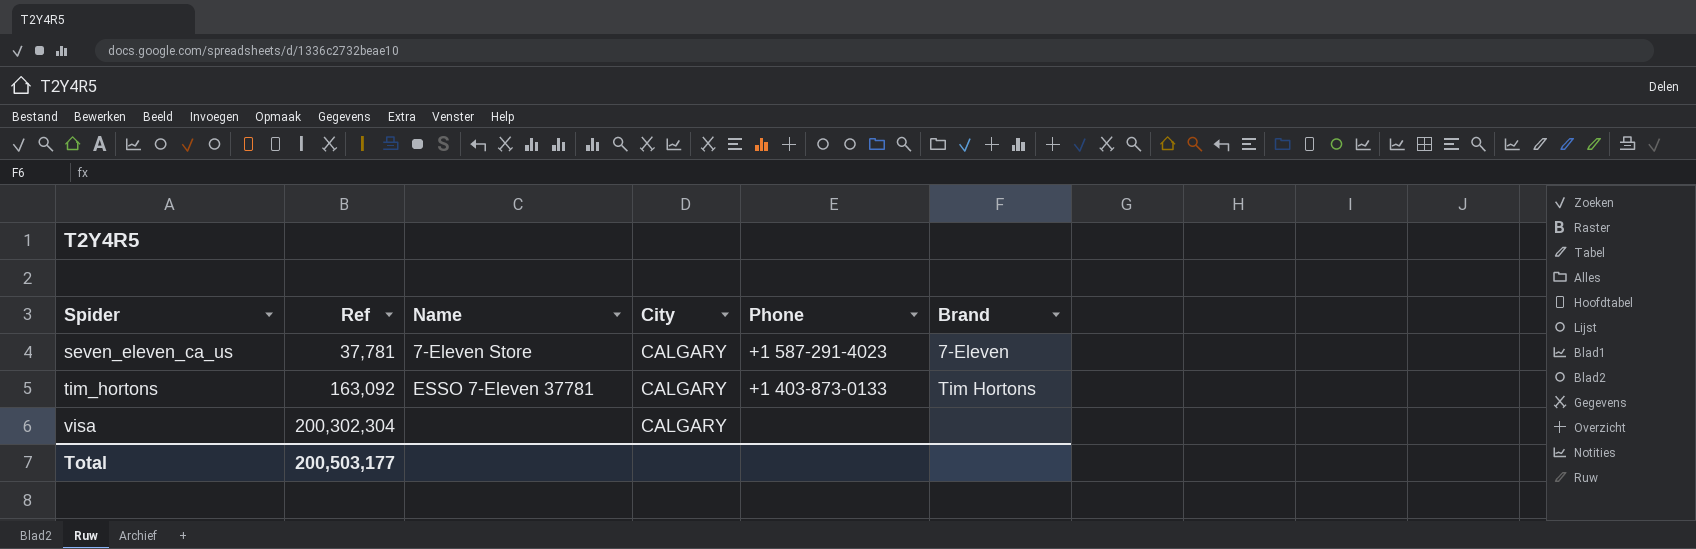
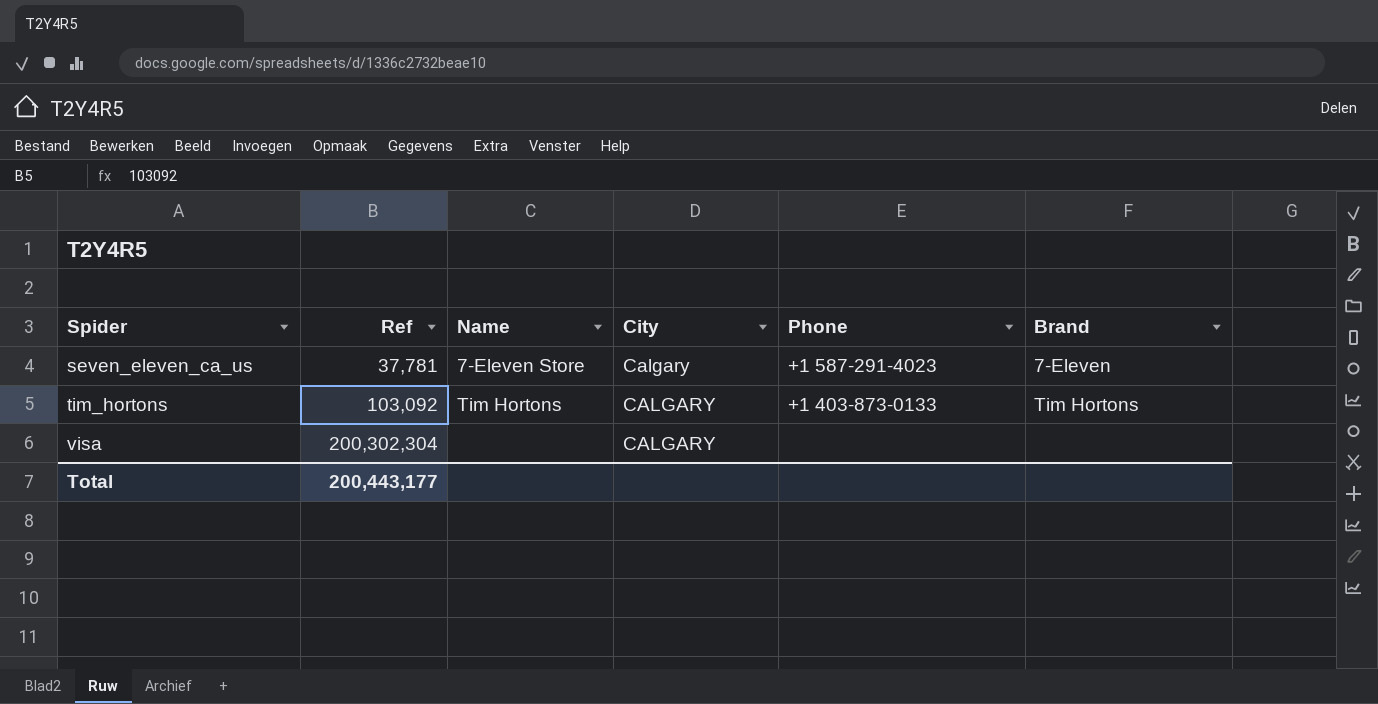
seven_eleven_ca_us | City: CALGARY -> Calgary
tim_hortons | Ref: 163,092 -> 103,092
tim_hortons | Name: ESSO 7-Eleven 37781 -> Tim Hortons
Total | Ref: 200,503,177 -> 200,443,177

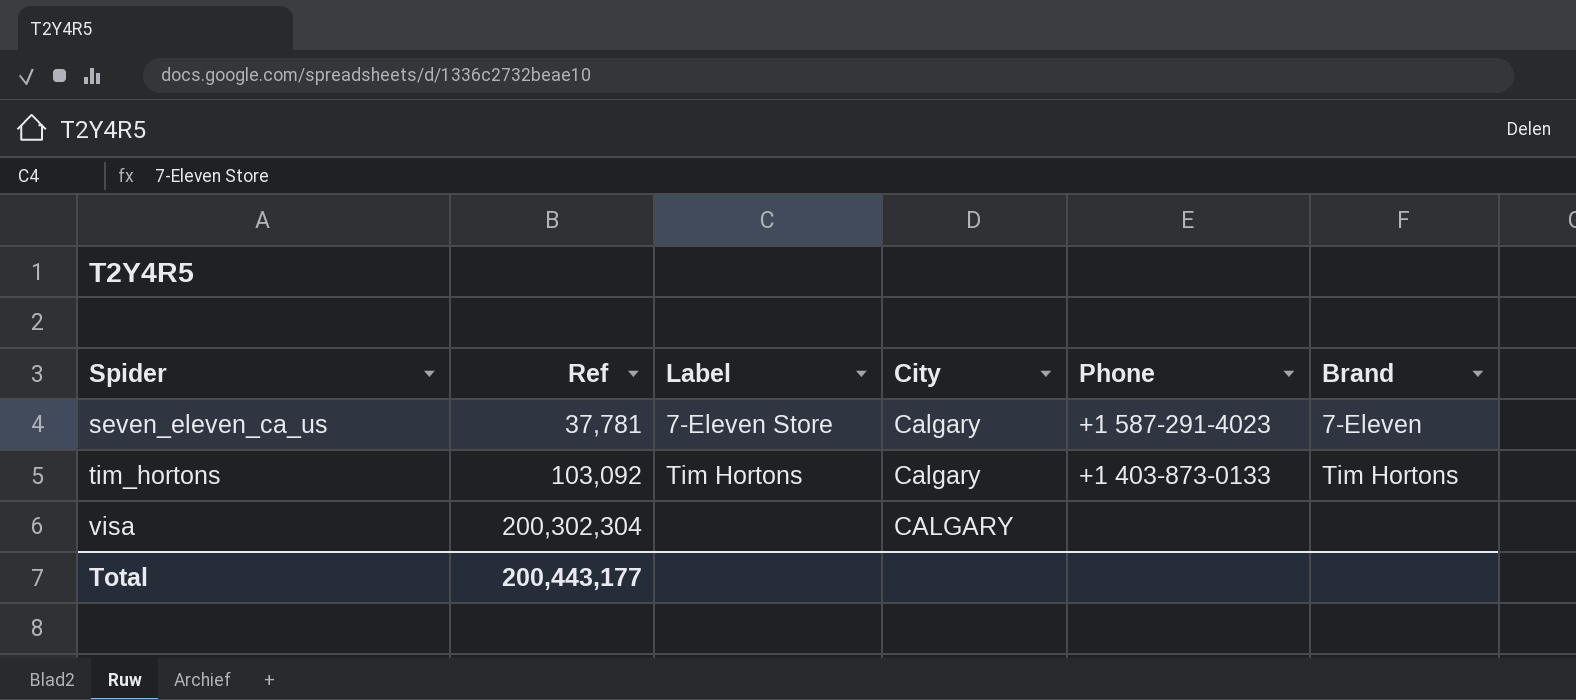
column name: Name -> Label
tim_hortons | City: CALGARY -> Calgary

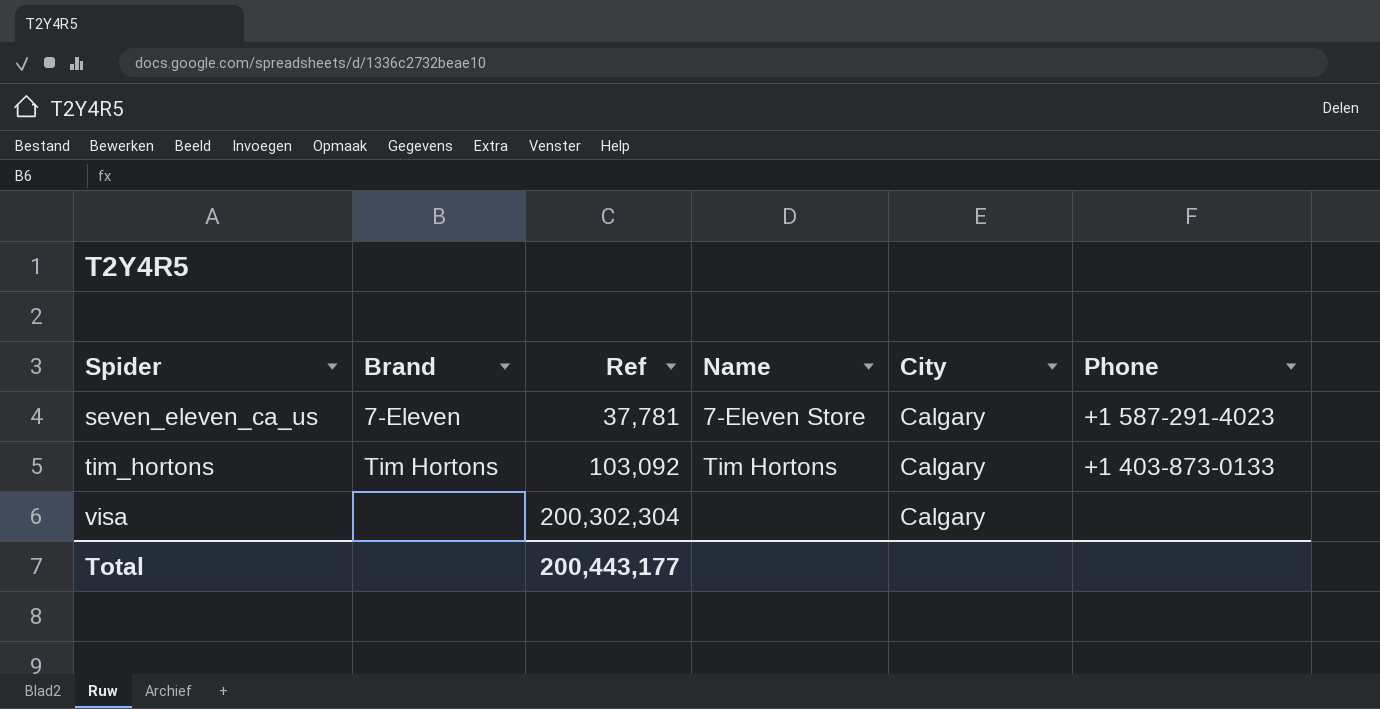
column Brand | position: 6 -> 2
column name: Label -> Name
visa | City: CALGARY -> Calgary

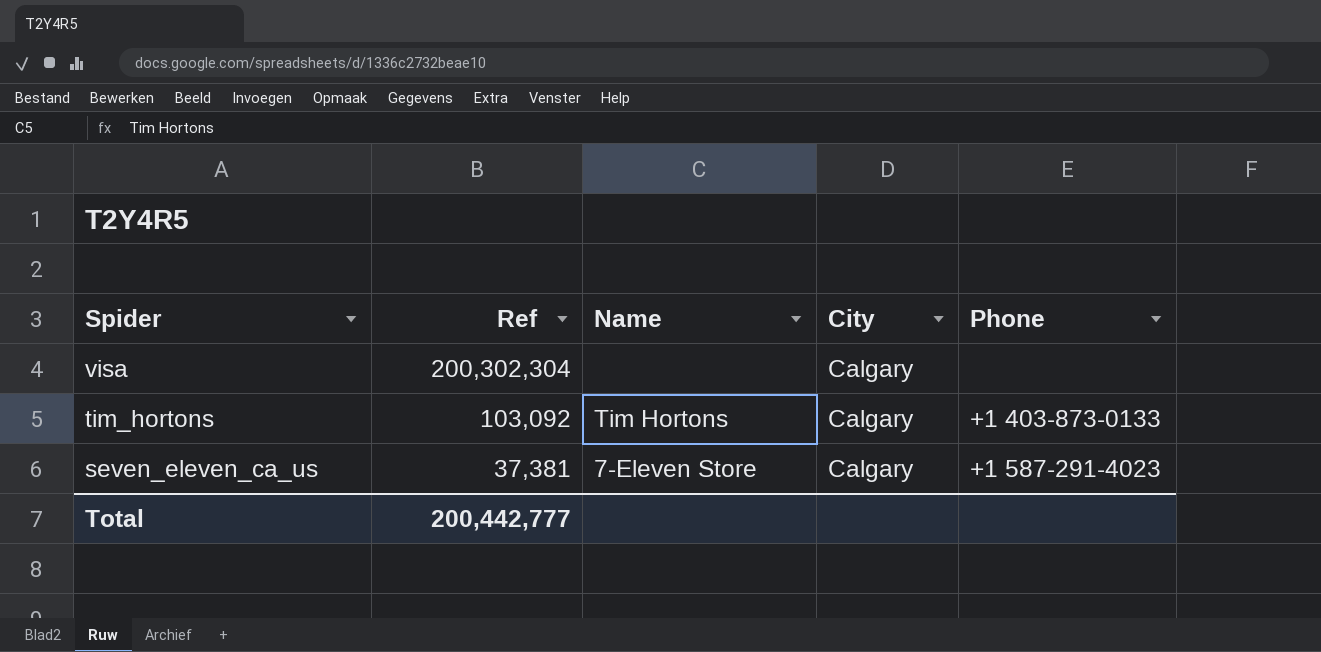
row order: Spider ascending -> Spider descending
column Brand | position: 2 -> none
seven_eleven_ca_us | Ref: 37,781 -> 37,381
Total | Ref: 200,443,177 -> 200,442,777

